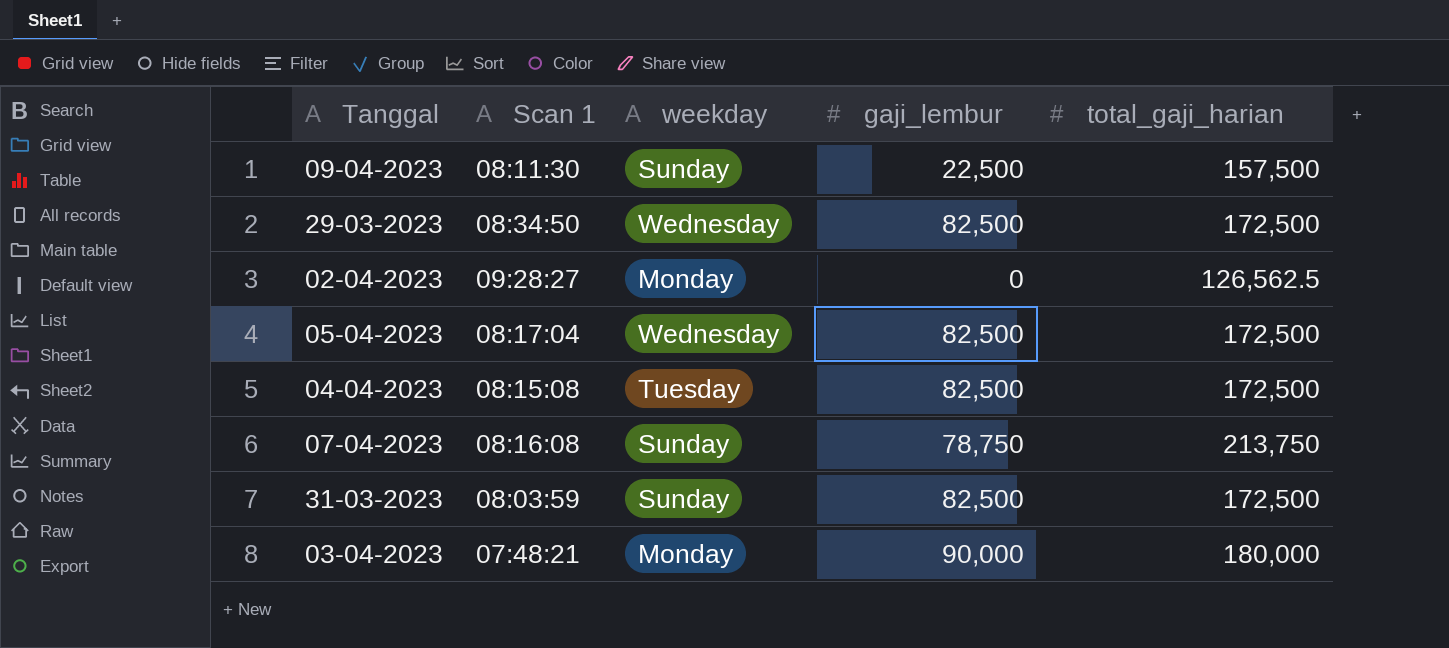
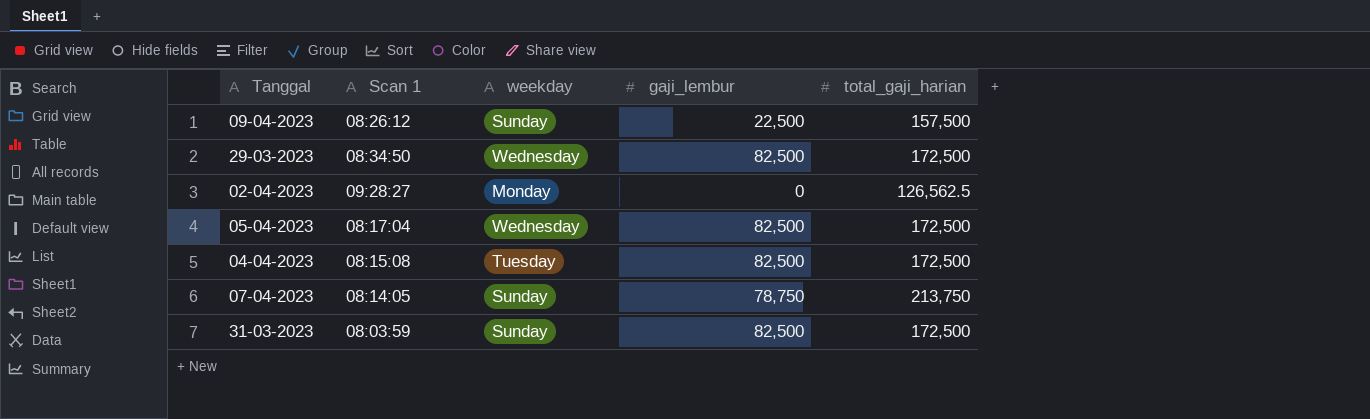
row 03-04-2023: 07:48:21 | Monday | 90,000 | 180,000 -> none
09-04-2023 | Scan 1: 08:11:30 -> 08:26:12
07-04-2023 | Scan 1: 08:16:08 -> 08:14:05

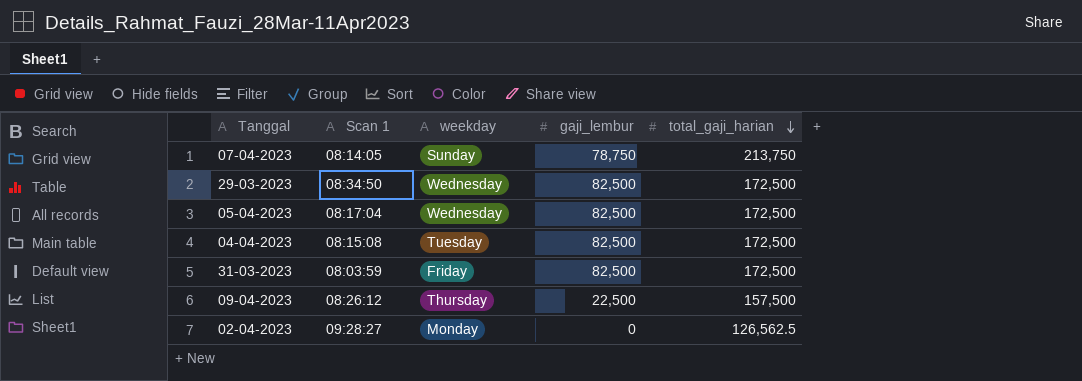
row order: none -> total_gaji_harian descending
31-03-2023 | weekday: Sunday -> Friday
09-04-2023 | weekday: Sunday -> Thursday

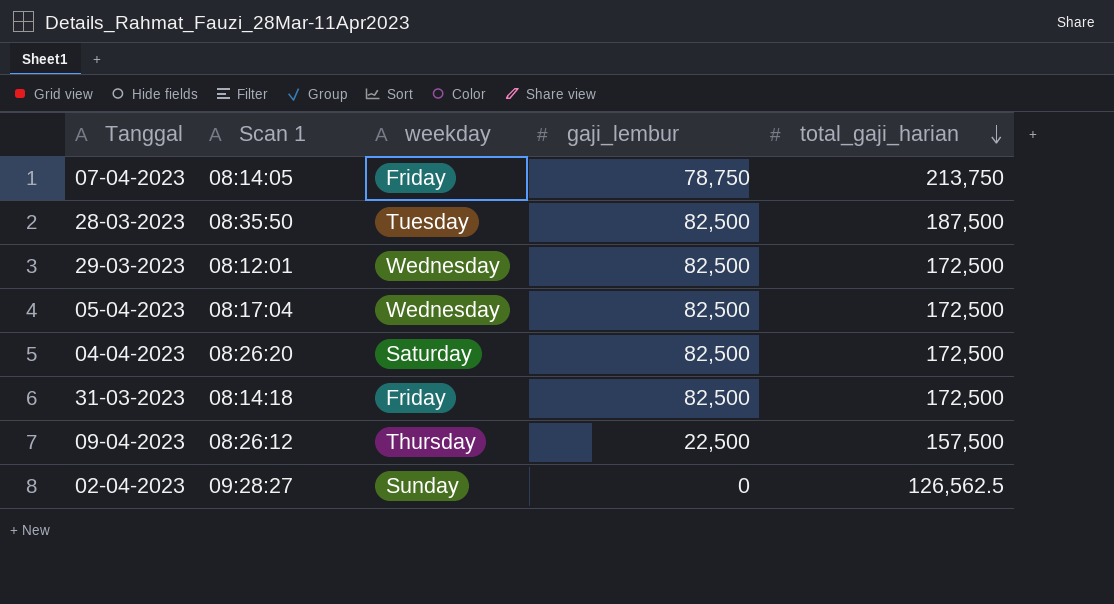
07-04-2023 | weekday: Sunday -> Friday
row 28-03-2023: none -> 08:35:50 | Tuesday | 82,500 | 187,500
29-03-2023 | Scan 1: 08:34:50 -> 08:12:01
04-04-2023 | Scan 1: 08:15:08 -> 08:26:20
04-04-2023 | weekday: Tuesday -> Saturday
31-03-2023 | Scan 1: 08:03:59 -> 08:14:18
02-04-2023 | weekday: Monday -> Sunday

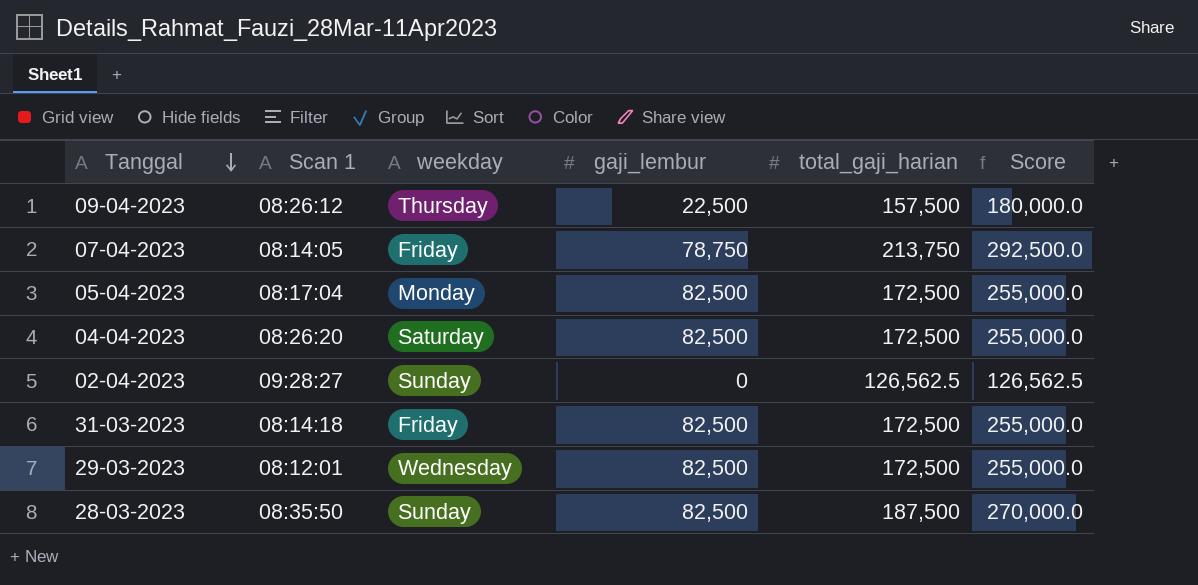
row order: total_gaji_harian descending -> Tanggal descending
column Score | formula: none -> [gaji_lembur] + [total_gaji_harian]
05-04-2023 | weekday: Wednesday -> Monday
28-03-2023 | weekday: Tuesday -> Sunday

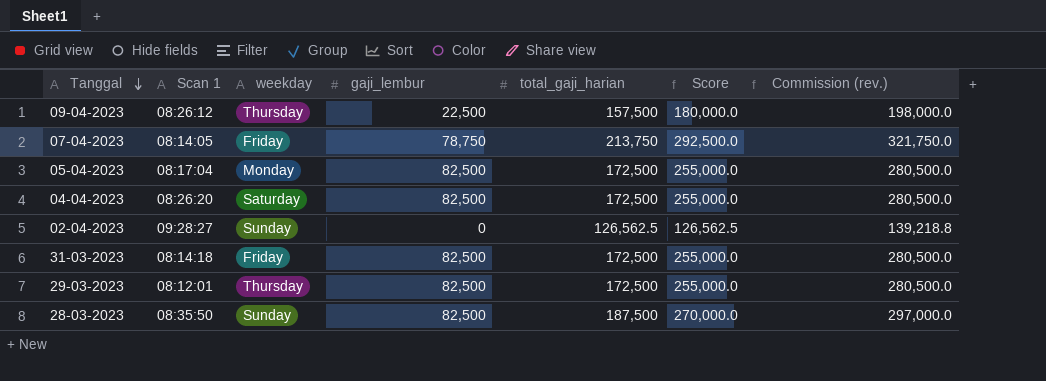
column Commission (rev.) | formula: none -> [Score] * 1.1
29-03-2023 | weekday: Wednesday -> Thursday

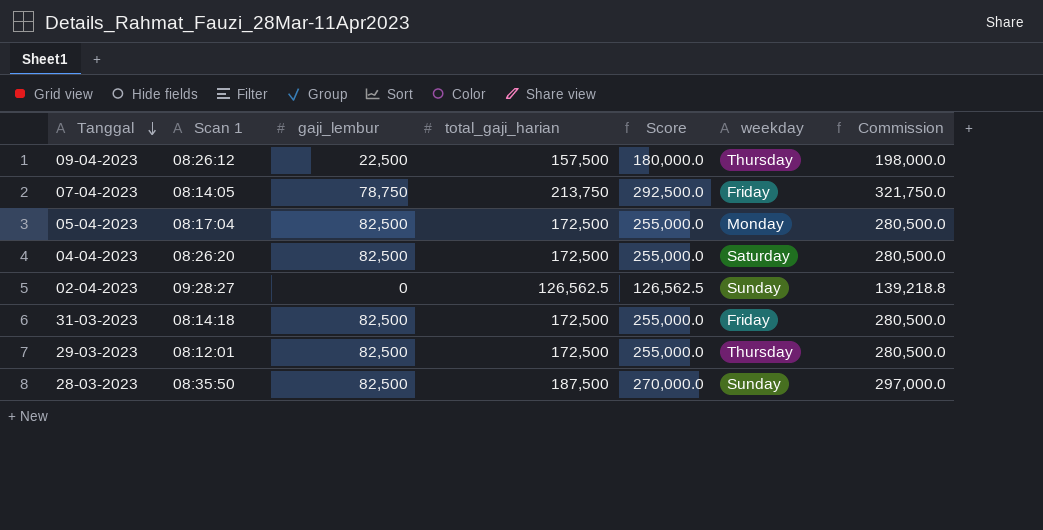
column weekday | position: 3 -> 6
column name: Commission (rev.) -> Commission

